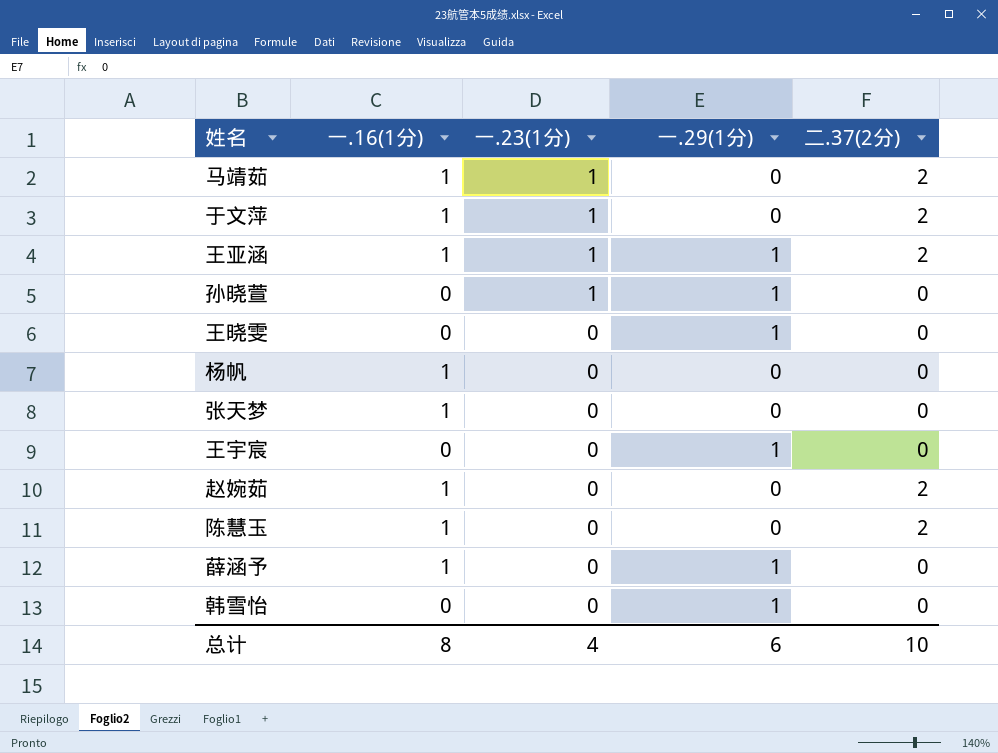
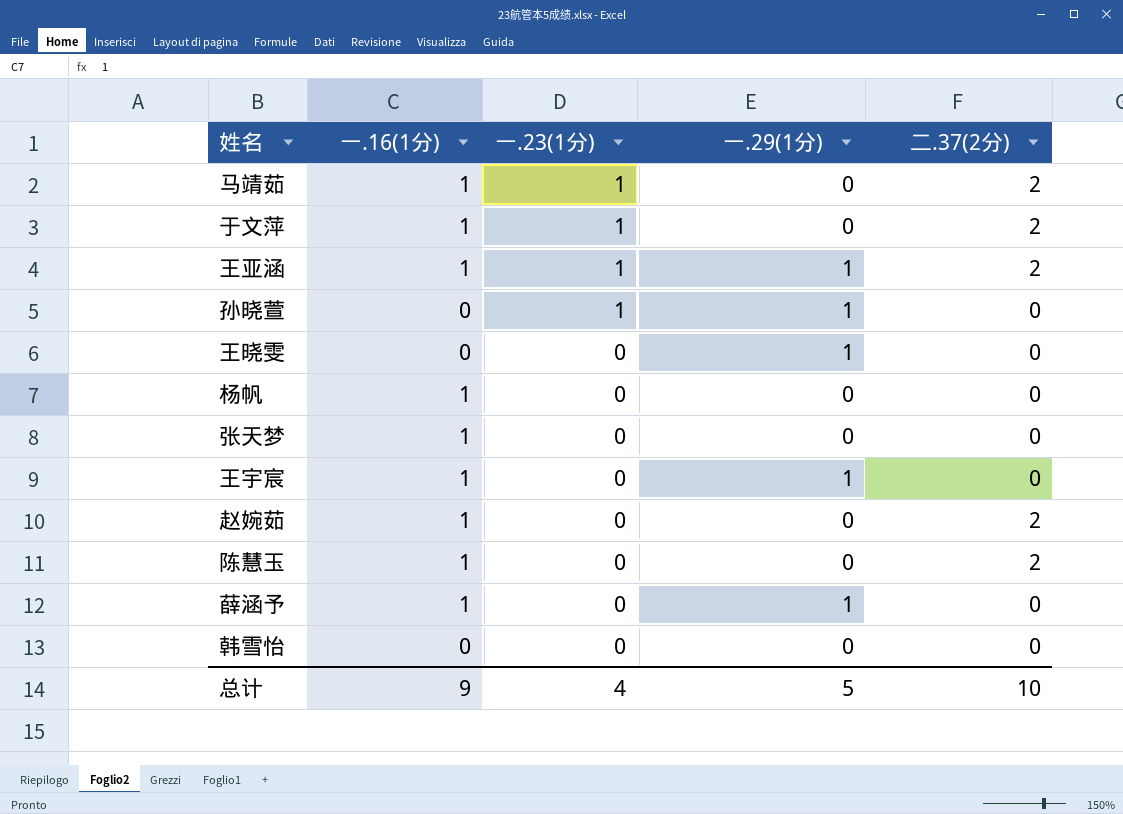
王宇宸 | 一.16(1分): 0 -> 1
韩雪怡 | 一.29(1分): 1 -> 0
总计 | 一.16(1分): 8 -> 9
总计 | 一.29(1分): 6 -> 5

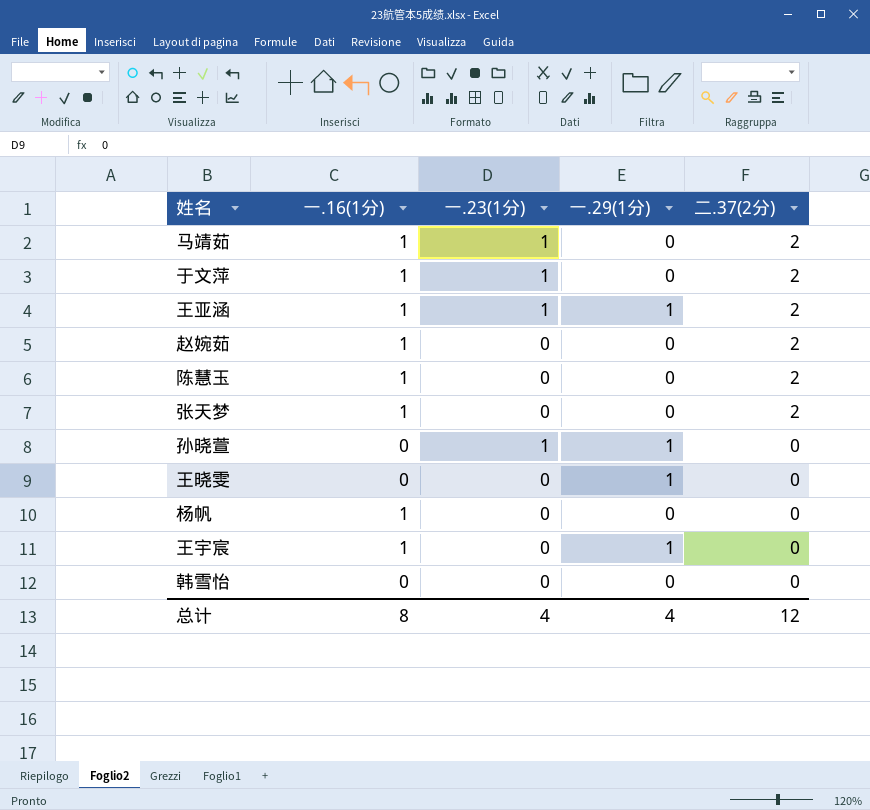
row order: 一.23(1分) descending -> 二.37(2分) descending
row 薛涵予: 1 | 0 | 1 | 0 -> none
张天梦 | 二.37(2分): 0 -> 2
总计 | 一.16(1分): 9 -> 8
总计 | 一.29(1分): 5 -> 4
总计 | 二.37(2分): 10 -> 12

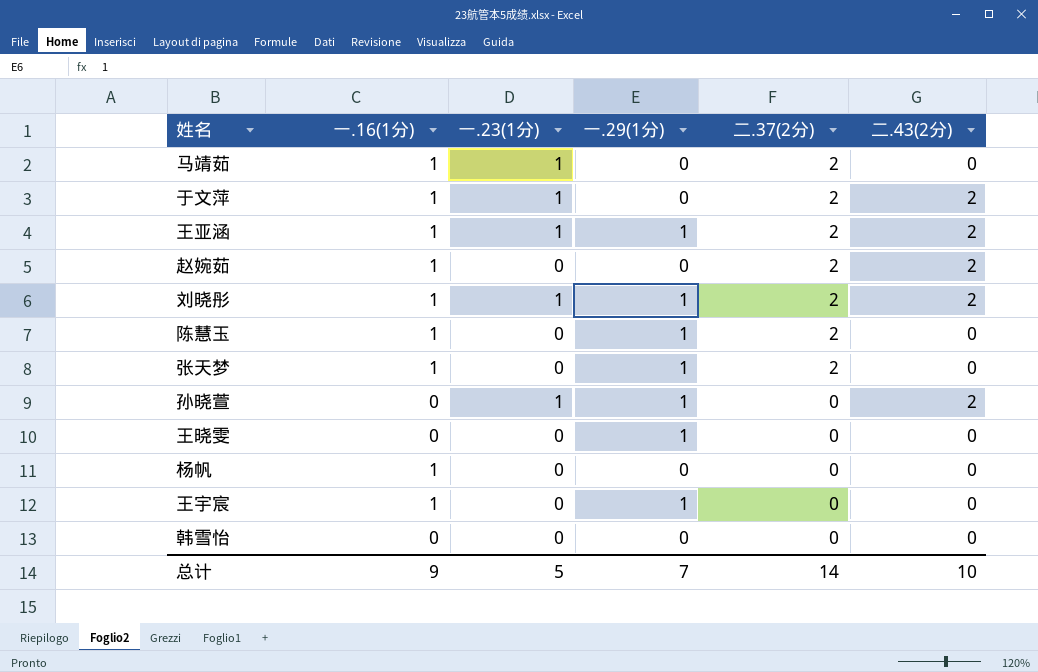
column 二.43(2分) | position: none -> 6
row 刘晓彤: none -> 1 | 1 | 1 | 2 | 2
陈慧玉 | 一.29(1分): 0 -> 1
张天梦 | 一.29(1分): 0 -> 1
总计 | 一.16(1分): 8 -> 9
总计 | 一.23(1分): 4 -> 5
总计 | 一.29(1分): 4 -> 7
总计 | 二.37(2分): 12 -> 14

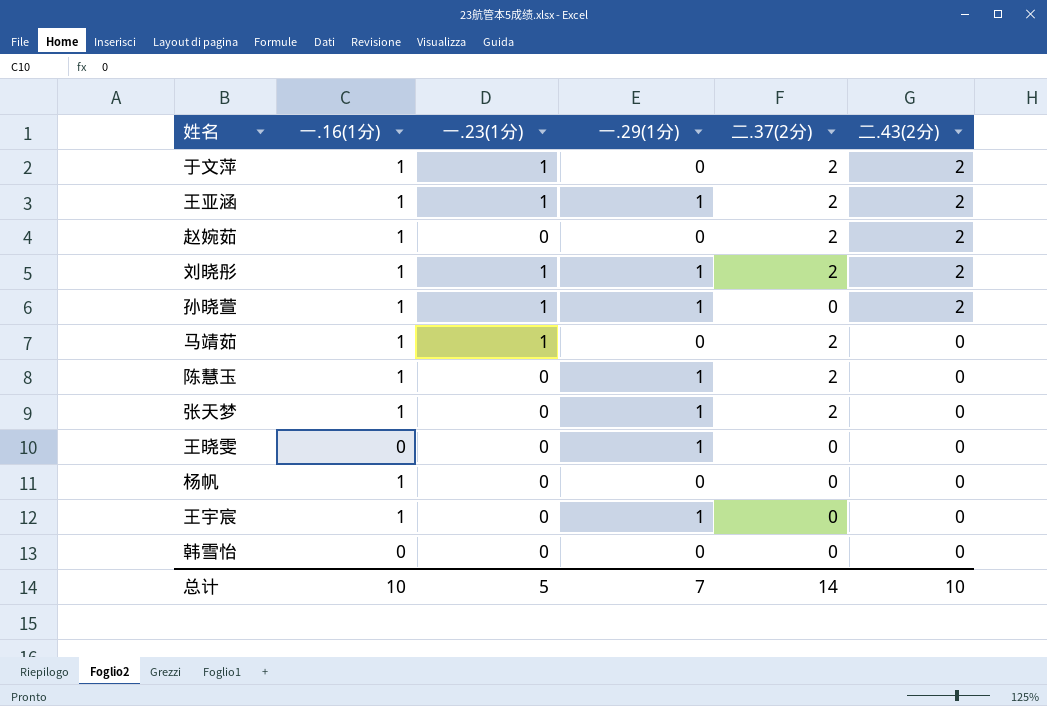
row order: 二.37(2分) descending -> 二.43(2分) descending
孙晓萱 | 一.16(1分): 0 -> 1
总计 | 一.16(1分): 9 -> 10

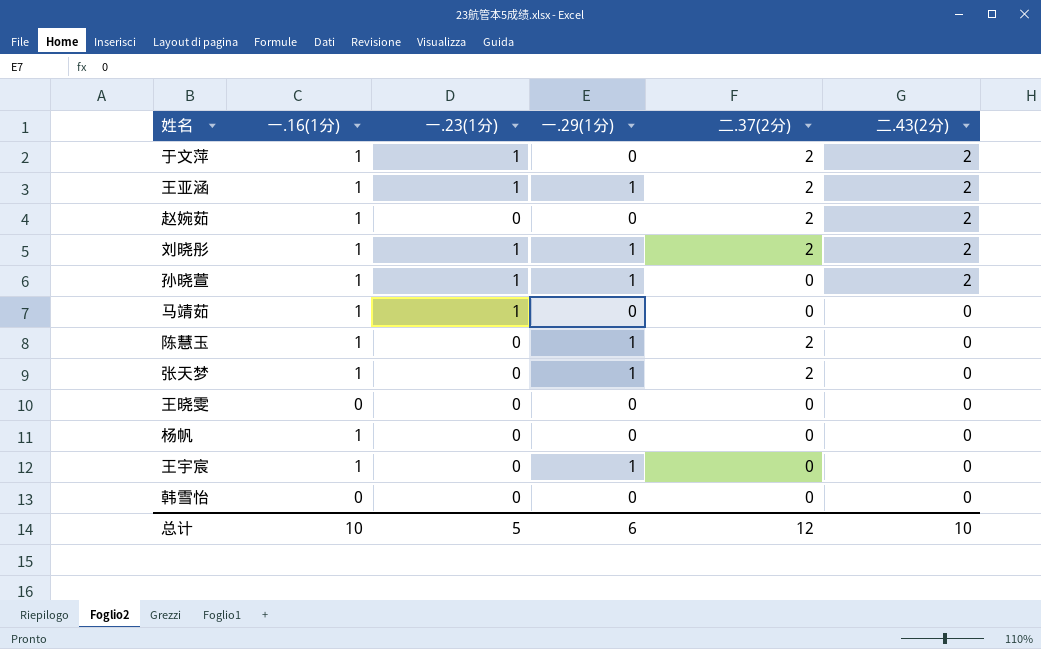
马靖茹 | 二.37(2分): 2 -> 0
王晓雯 | 一.29(1分): 1 -> 0
总计 | 一.29(1分): 7 -> 6
总计 | 二.37(2分): 14 -> 12

